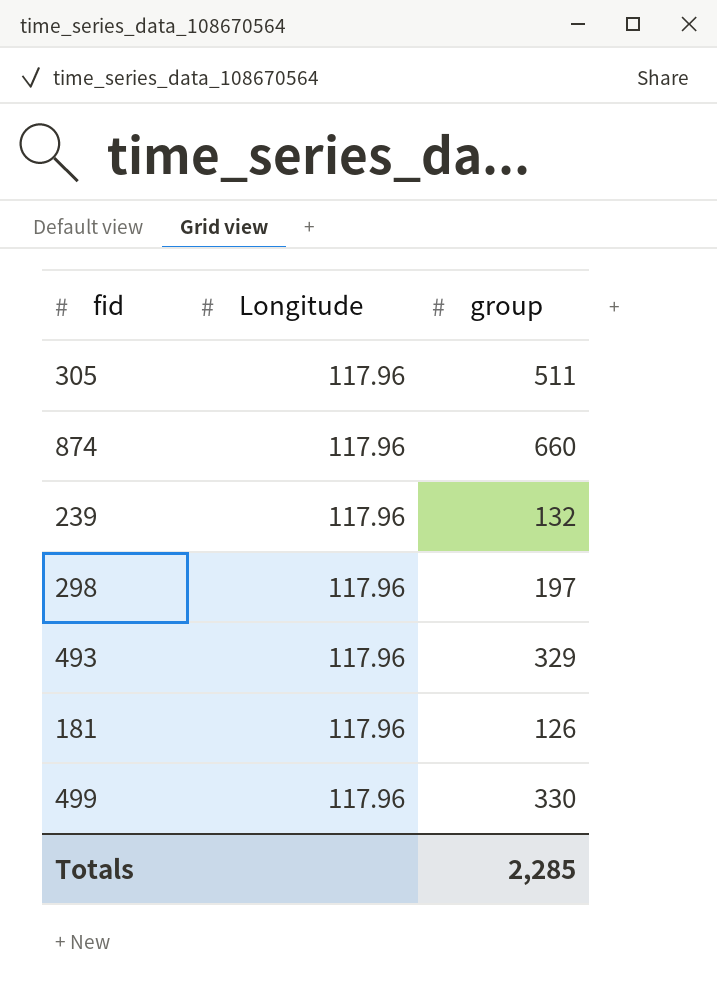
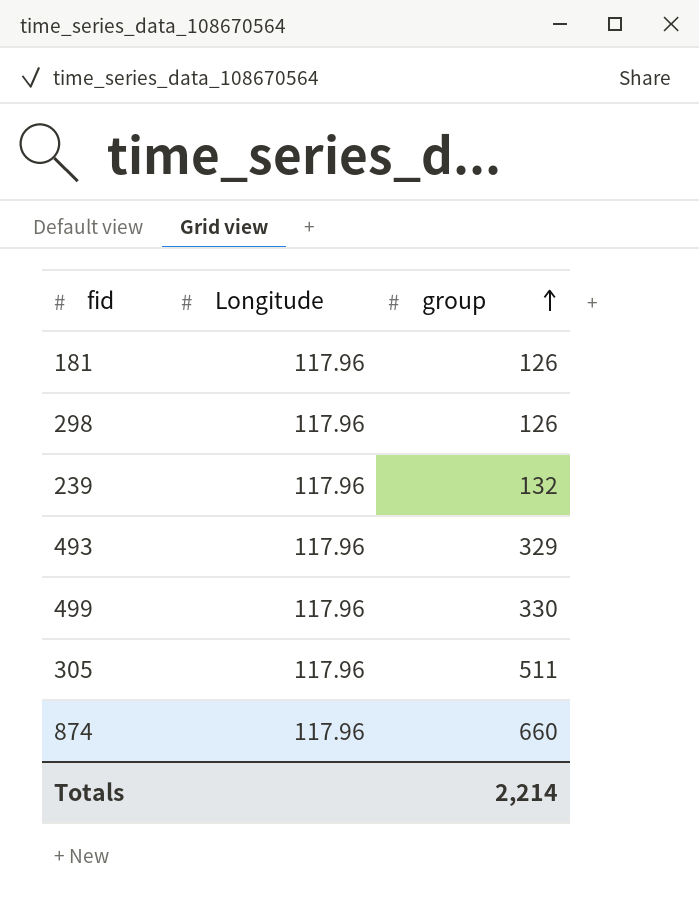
row order: none -> group ascending
298 | group: 197 -> 126
Totals | group: 2,285 -> 2,214

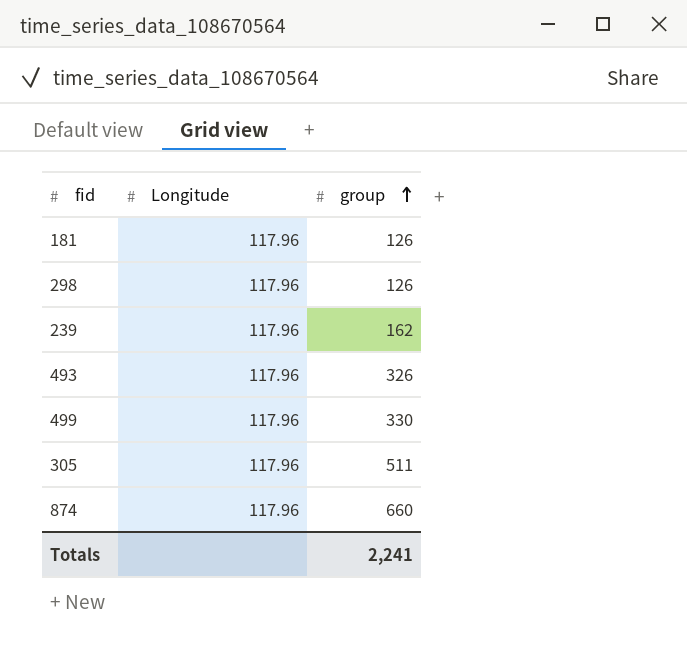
239 | group: 132 -> 162
493 | group: 329 -> 326
Totals | group: 2,214 -> 2,241

